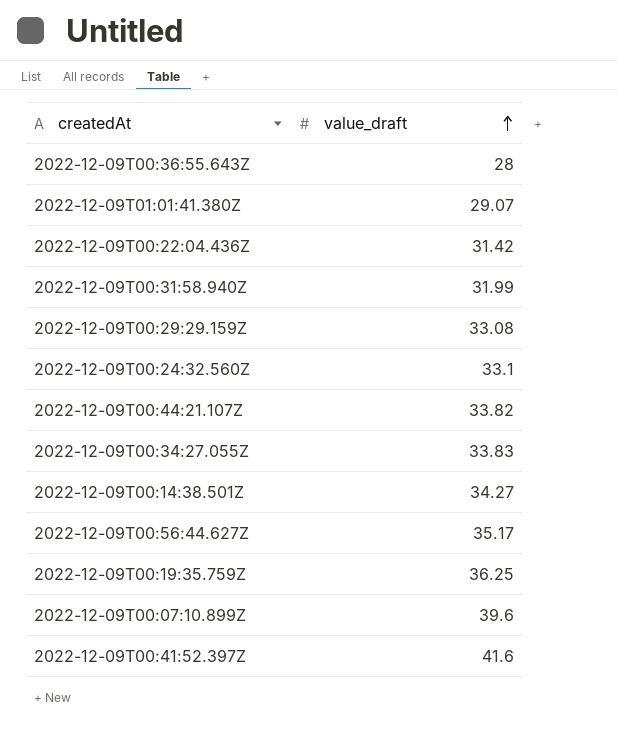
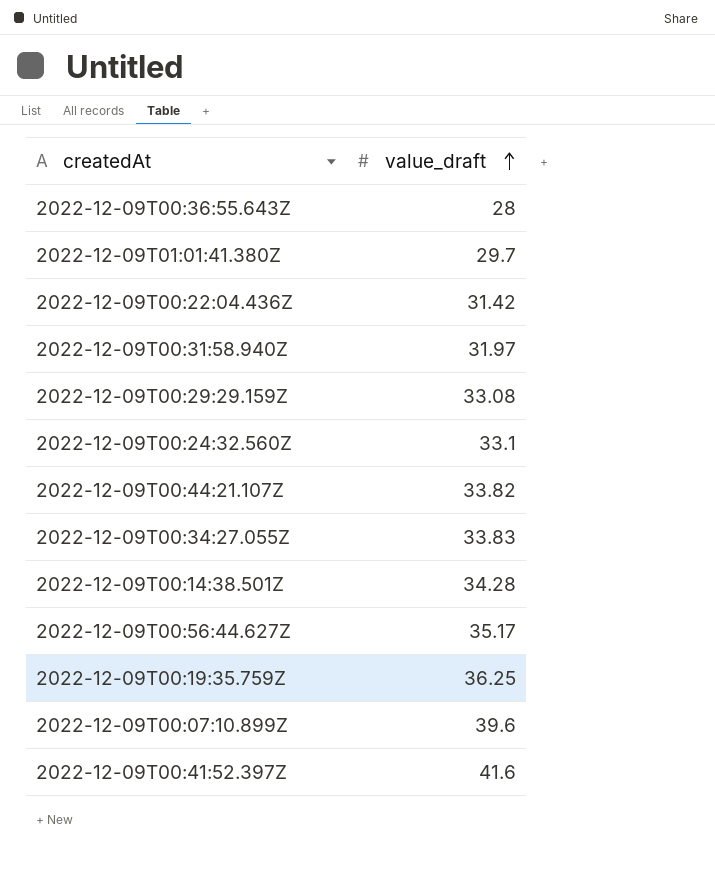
2022-12-09T01:01:41.380Z | value_draft: 29.07 -> 29.7
2022-12-09T00:31:58.940Z | value_draft: 31.99 -> 31.97
2022-12-09T00:14:38.501Z | value_draft: 34.27 -> 34.28

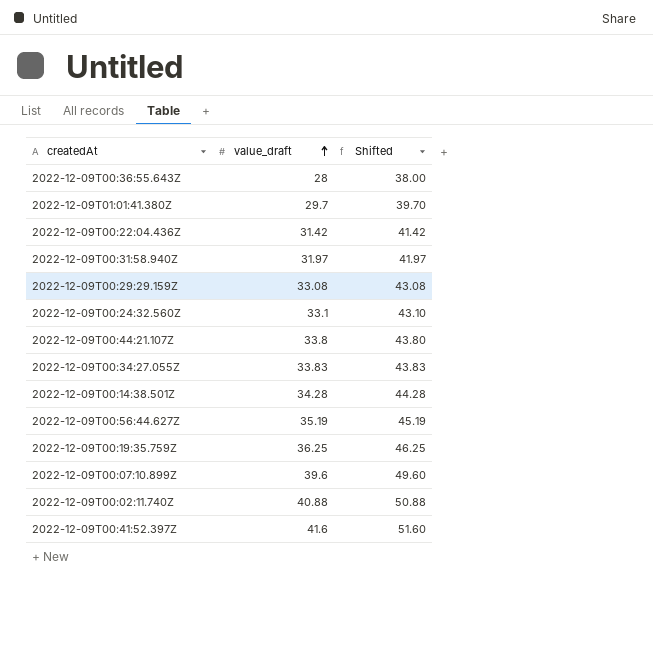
column Shifted | formula: none -> [value_draft] + 10
2022-12-09T00:44:21.107Z | value_draft: 33.82 -> 33.8
2022-12-09T00:56:44.627Z | value_draft: 35.17 -> 35.19
row 2022-12-09T00:02:11.740Z: none -> 40.88 | 50.88

